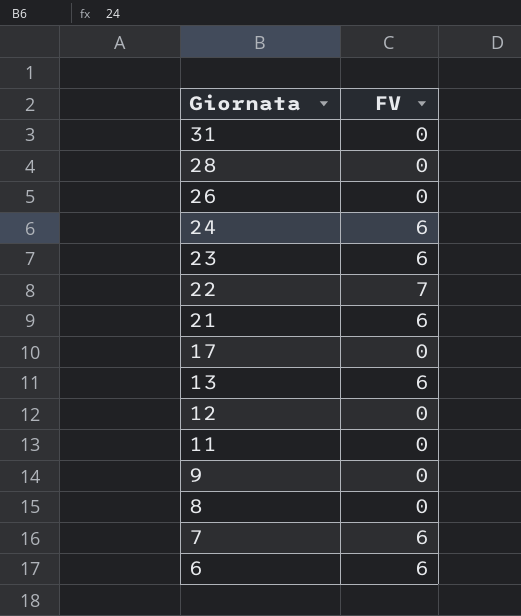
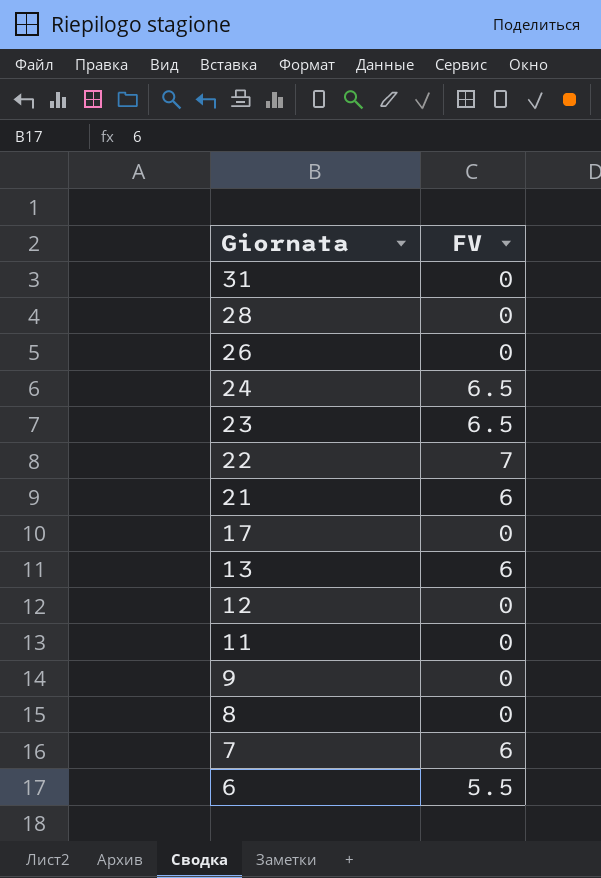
24 | FV: 6 -> 6.5
23 | FV: 6 -> 6.5
6 | FV: 6 -> 5.5

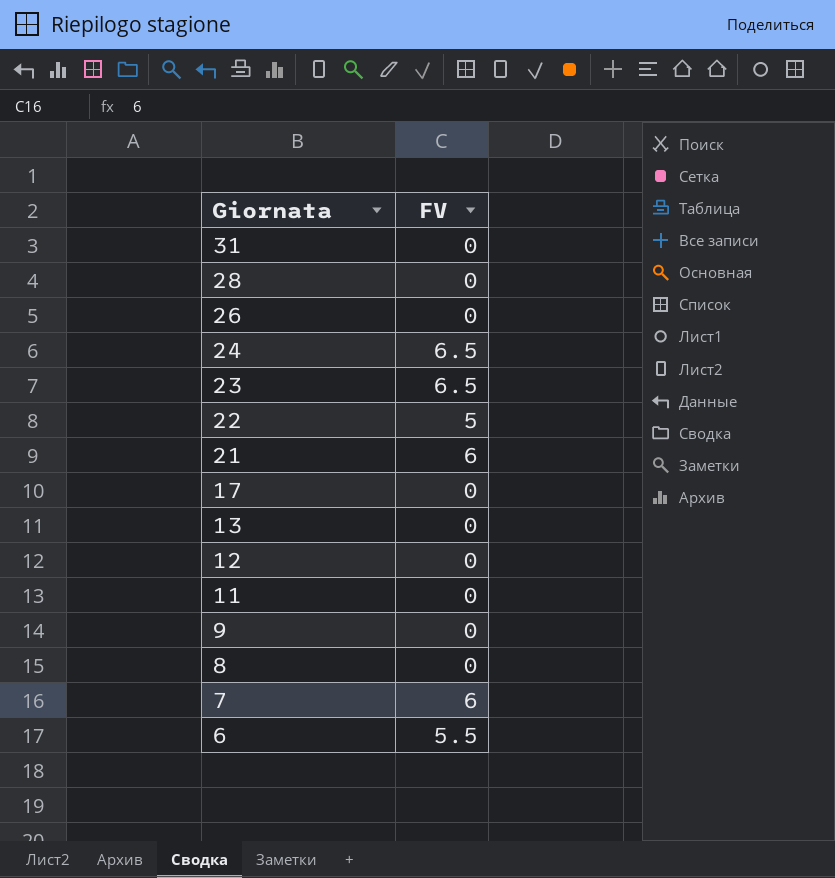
22 | FV: 7 -> 5
13 | FV: 6 -> 0

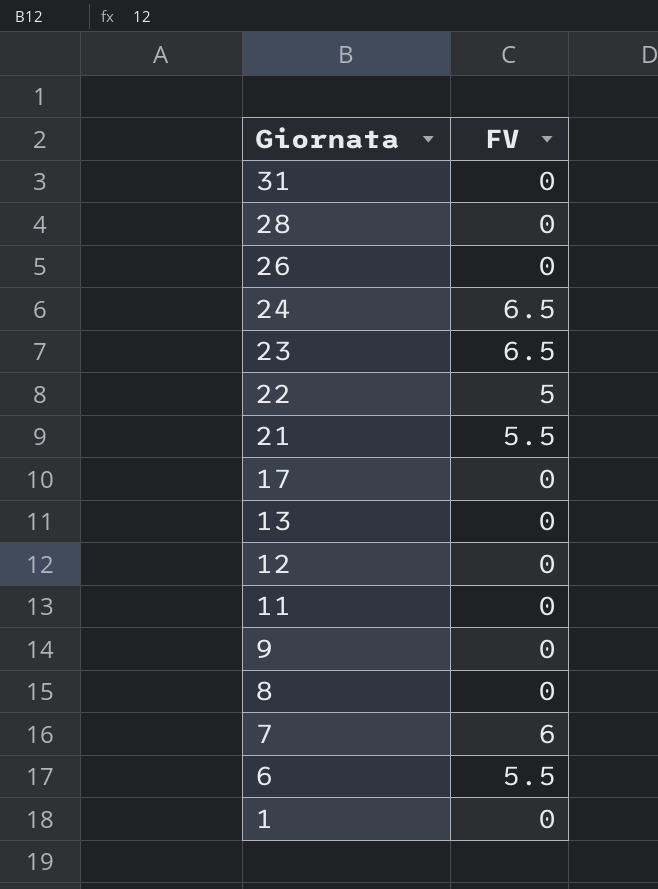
21 | FV: 6 -> 5.5
row 1: none -> 0

